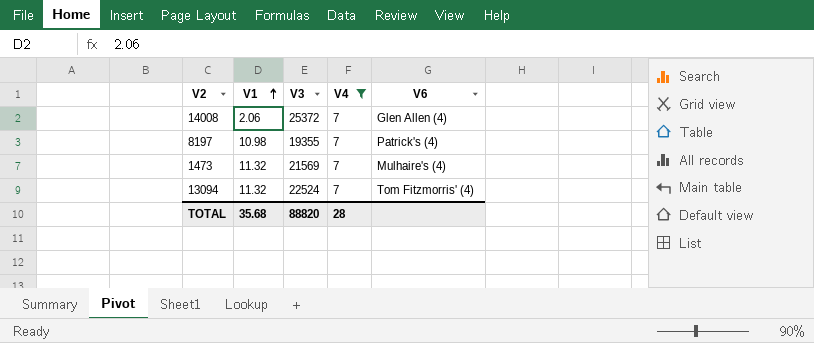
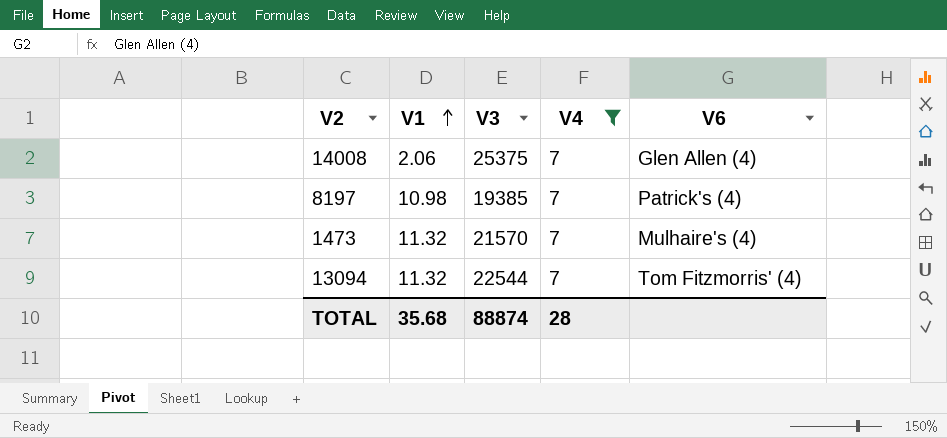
14008 | V3: 25372 -> 25375
8197 | V3: 19355 -> 19385
1473 | V3: 21569 -> 21570
13094 | V3: 22524 -> 22544
TOTAL | V3: 88820 -> 88874

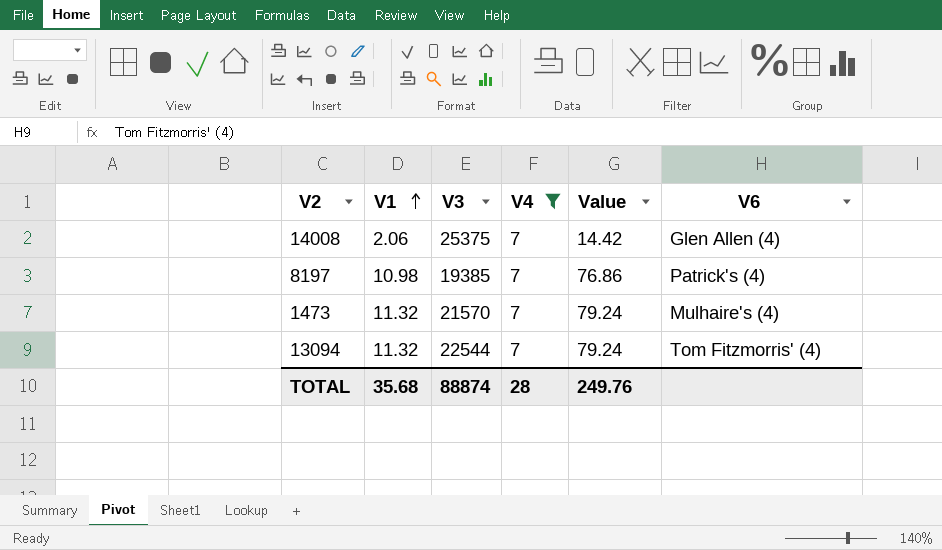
column Value | formula: none -> [V1] * [V4]

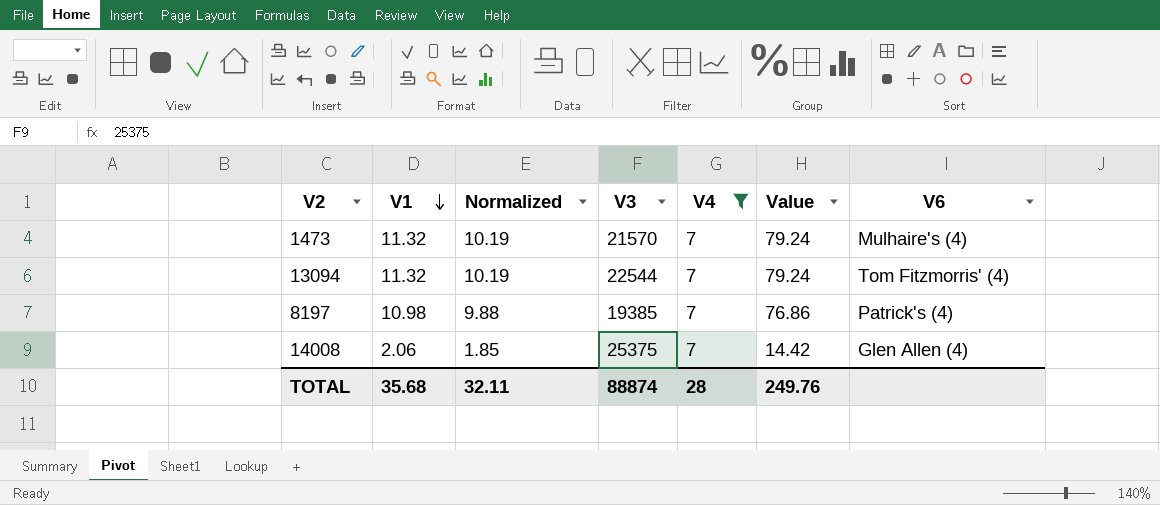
row order: V1 ascending -> V1 descending
column Normalized | formula: none -> [V1] * 0.9

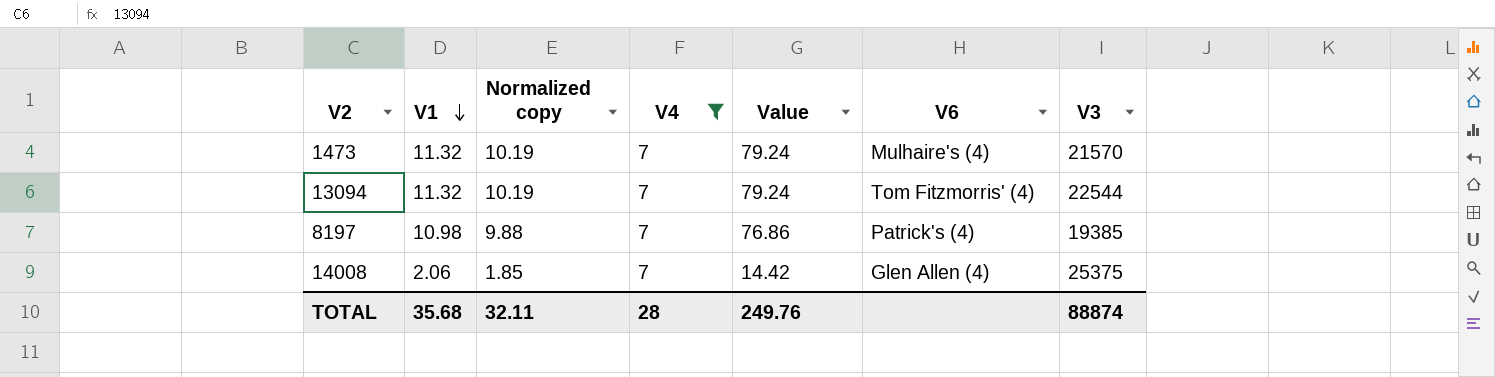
column name: Normalized -> Normalized copy
column V3 | position: 4 -> 7

